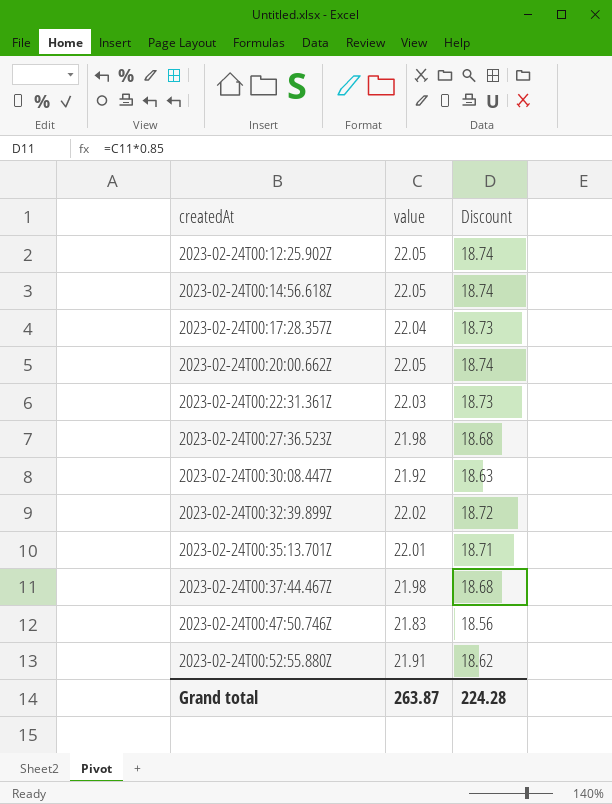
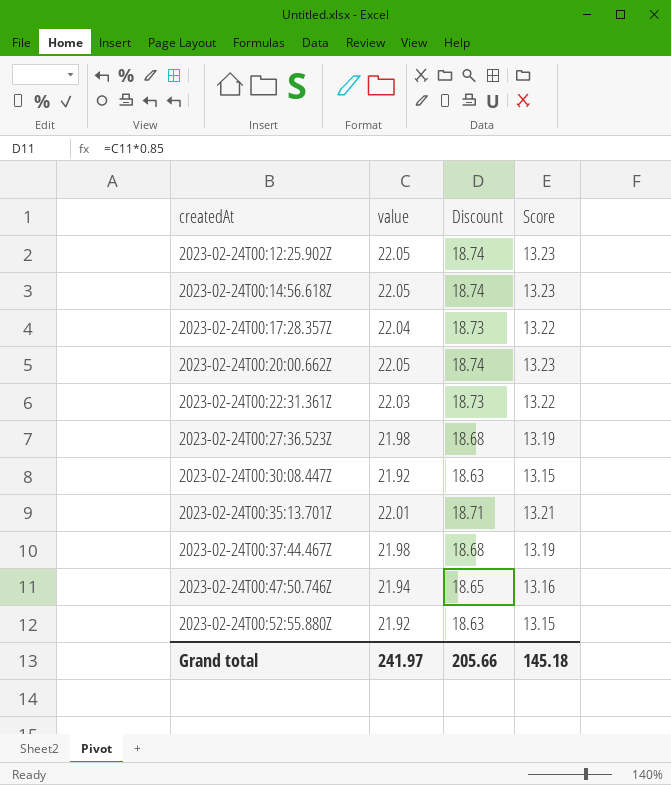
column Score | formula: none -> [value] * 0.6
row 2023-02-24T00:32:39.899Z: 22.02 | 18.72 -> none
2023-02-24T00:47:50.746Z | value: 21.83 -> 21.94
2023-02-24T00:47:50.746Z | Discount: 18.56 -> 18.65
2023-02-24T00:52:55.880Z | value: 21.91 -> 21.92
2023-02-24T00:52:55.880Z | Discount: 18.62 -> 18.63
Grand total | value: 263.87 -> 241.97
Grand total | Discount: 224.28 -> 205.66

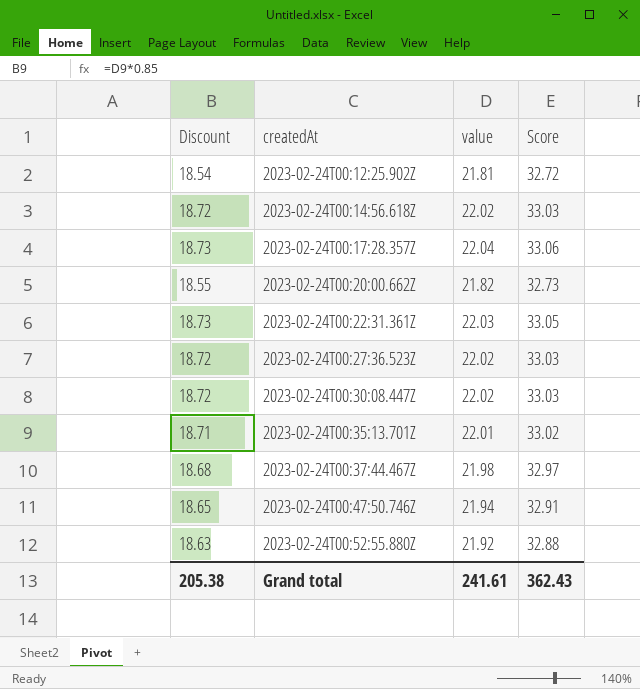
column Discount | position: 3 -> 1
column Score | formula: [value] * 0.6 -> [value] * 1.5
2023-02-24T00:12:25.902Z | Discount: 18.74 -> 18.54
2023-02-24T00:12:25.902Z | value: 22.05 -> 21.81
2023-02-24T00:14:56.618Z | Discount: 18.74 -> 18.72
2023-02-24T00:14:56.618Z | value: 22.05 -> 22.02
2023-02-24T00:20:00.662Z | Discount: 18.74 -> 18.55
2023-02-24T00:20:00.662Z | value: 22.05 -> 21.82
2023-02-24T00:27:36.523Z | Discount: 18.68 -> 18.72
2023-02-24T00:27:36.523Z | value: 21.98 -> 22.02
2023-02-24T00:30:08.447Z | Discount: 18.63 -> 18.72
2023-02-24T00:30:08.447Z | value: 21.92 -> 22.02
Grand total | Discount: 205.66 -> 205.38
Grand total | value: 241.97 -> 241.61
Grand total | Score: 145.18 -> 362.43

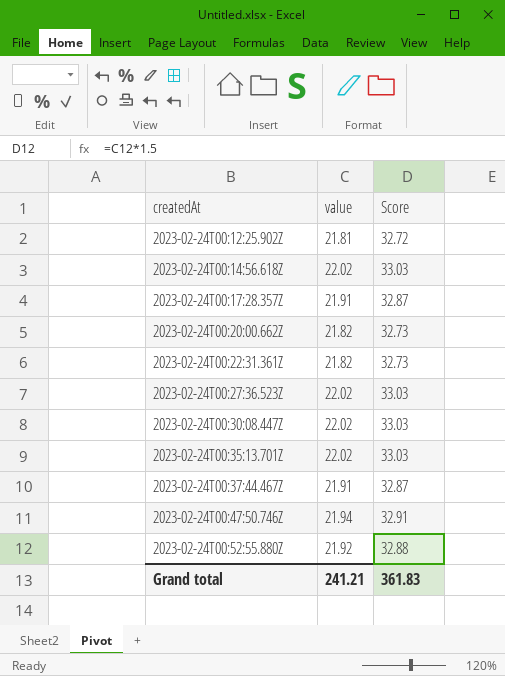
column Discount | formula: [value] * 0.85 -> none
2023-02-24T00:17:28.357Z | value: 22.04 -> 21.91
2023-02-24T00:17:28.357Z | Score: 33.06 -> 32.87
2023-02-24T00:22:31.361Z | value: 22.03 -> 21.82
2023-02-24T00:22:31.361Z | Score: 33.05 -> 32.73
2023-02-24T00:35:13.701Z | value: 22.01 -> 22.02
2023-02-24T00:35:13.701Z | Score: 33.02 -> 33.03
2023-02-24T00:37:44.467Z | value: 21.98 -> 21.91
2023-02-24T00:37:44.467Z | Score: 32.97 -> 32.87
Grand total | value: 241.61 -> 241.21
Grand total | Score: 362.43 -> 361.83

